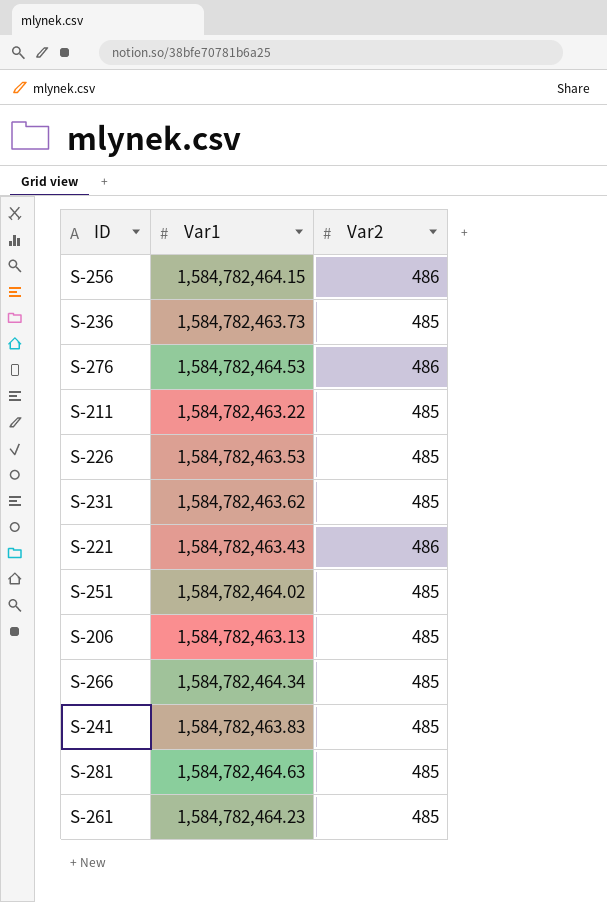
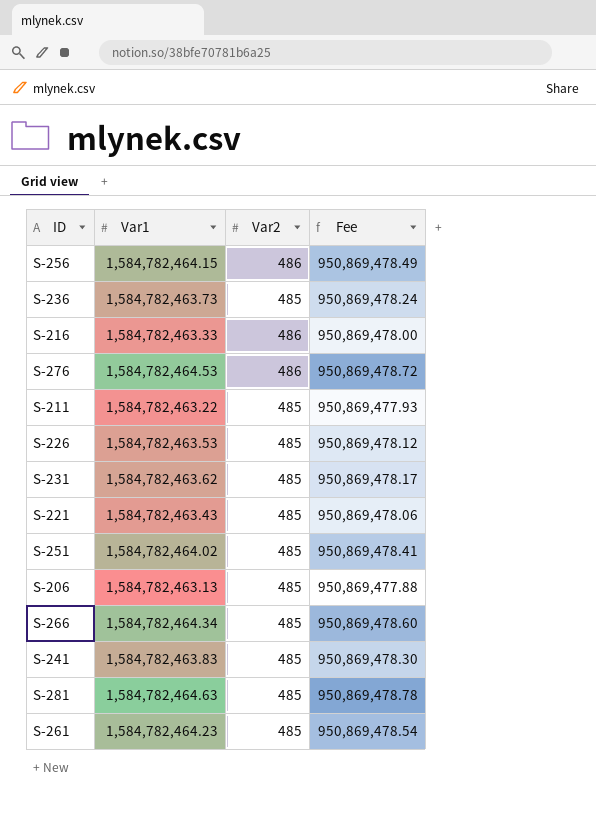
column Fee | formula: none -> [Var1] * 0.6
row S-216: none -> 1,584,782,463.33 | 486 | 950,869,478.00
S-221 | Var2: 486 -> 485

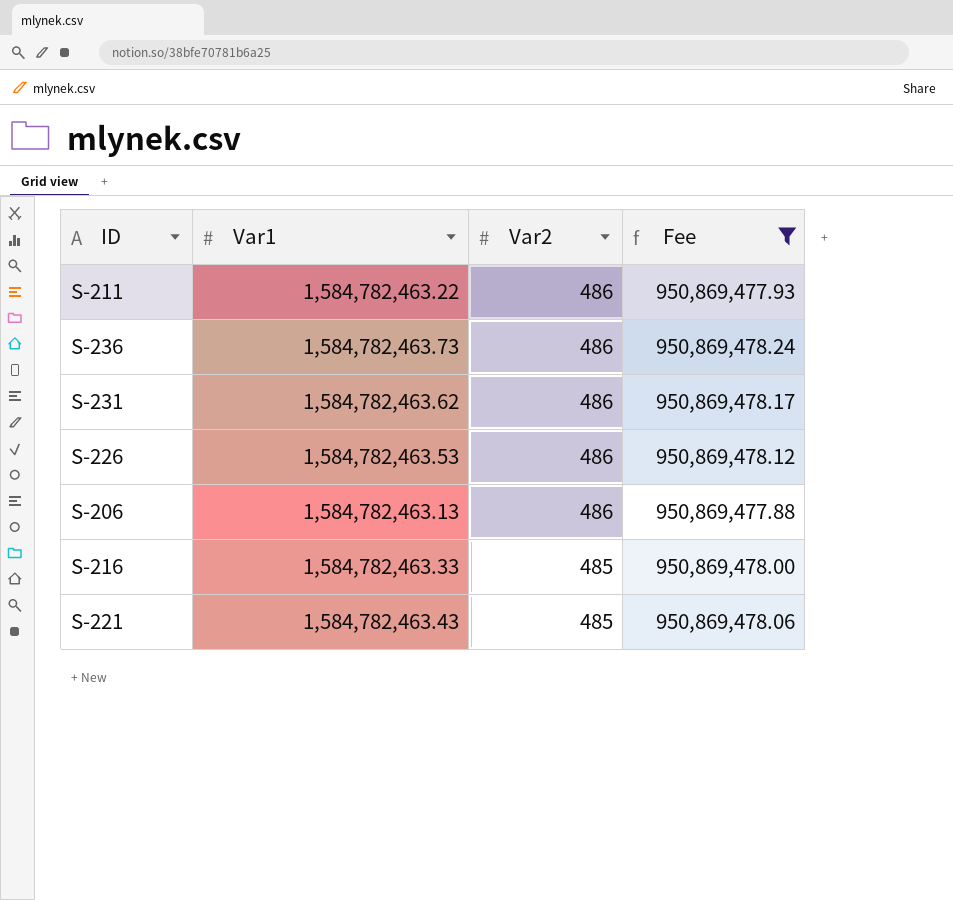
filter: none -> Fee <= 950,869,478.24
row order: none -> Var2 descending
S-211 | Var2: 485 -> 486
S-236 | Var2: 485 -> 486
S-231 | Var2: 485 -> 486
S-226 | Var2: 485 -> 486
S-206 | Var2: 485 -> 486
S-216 | Var2: 486 -> 485

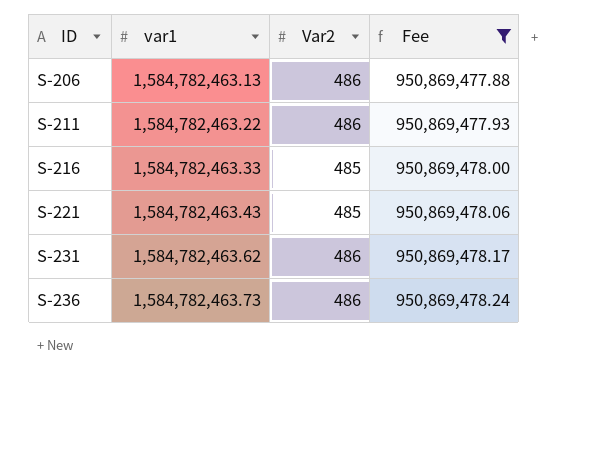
row order: Var2 descending -> ID ascending
column name: Var1 -> var1
row S-226: 1,584,782,463.53 | 486 | 950,869,478.12 -> none

